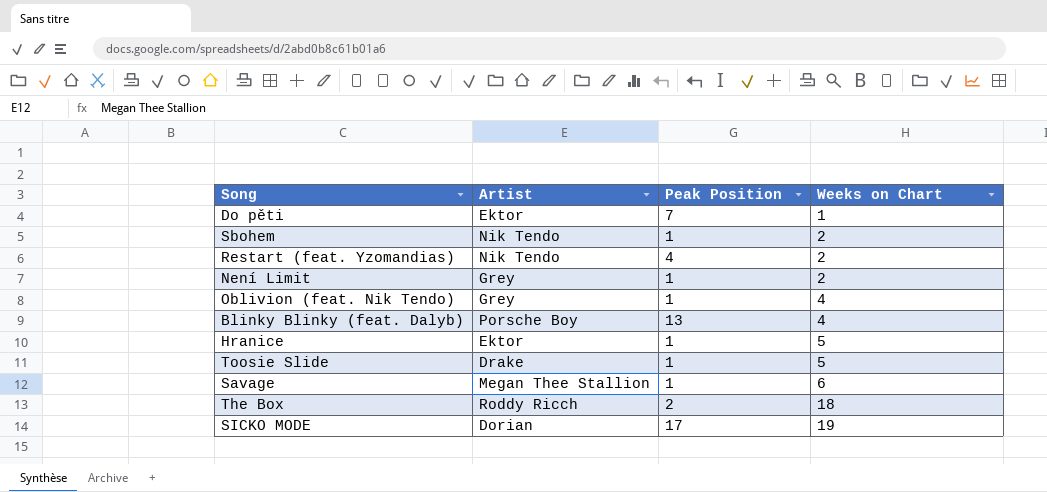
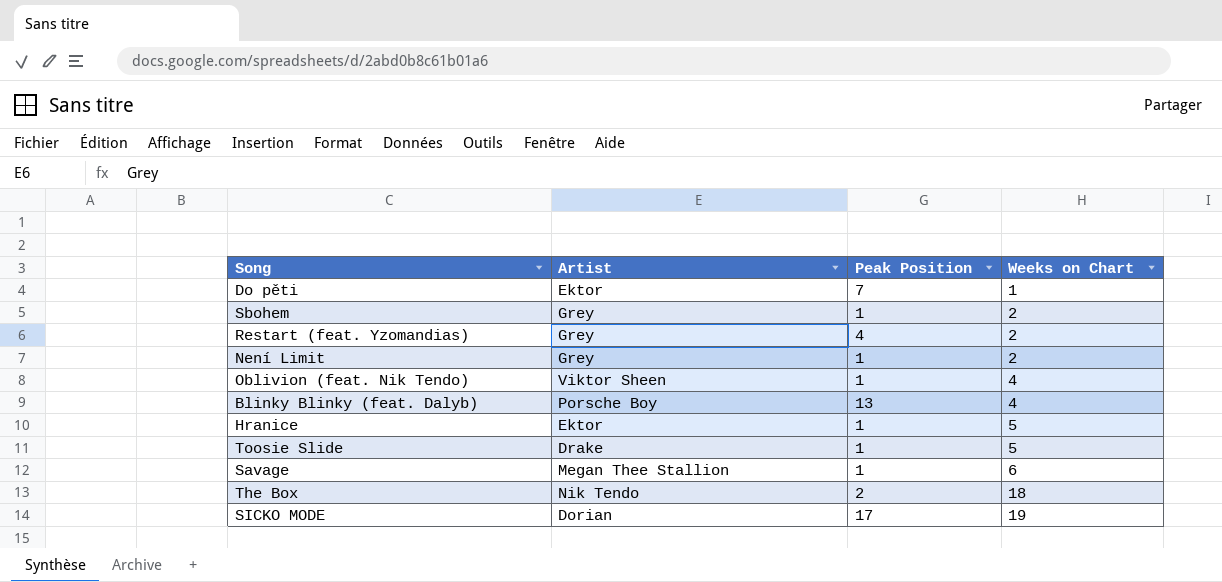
Sbohem | Artist: Nik Tendo -> Grey
Restart (feat. Yzomandias) | Artist: Nik Tendo -> Grey
Oblivion (feat. Nik Tendo) | Artist: Grey -> Viktor Sheen
The Box | Artist: Roddy Ricch -> Nik Tendo

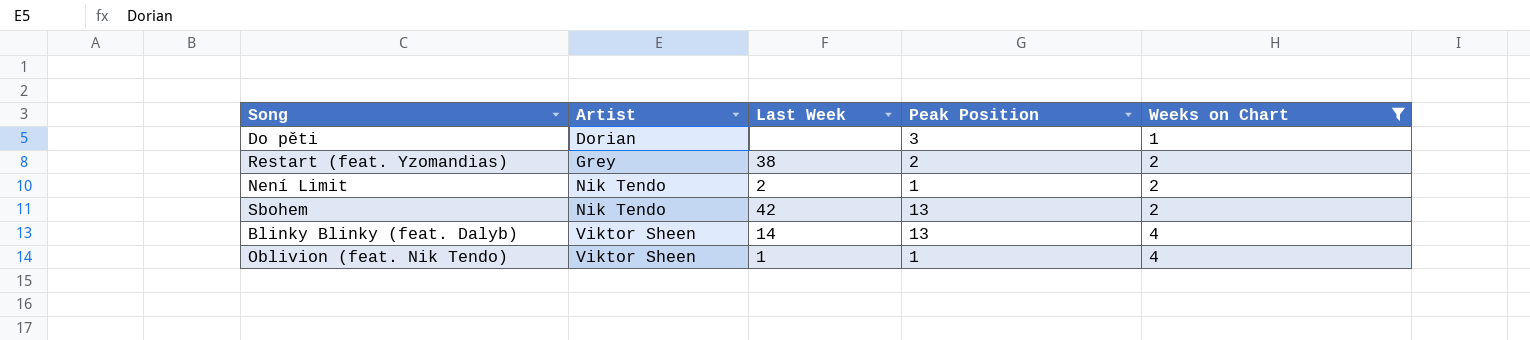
filter: none -> Weeks on Chart <= 4
row order: Weeks on Chart ascending -> Artist ascending
column Last Week | position: none -> 3
Do pěti | Artist: Ektor -> Dorian
Do pěti | Peak Position: 7 -> 3
Restart (feat. Yzomandias) | Peak Position: 4 -> 2
Není Limit | Artist: Grey -> Nik Tendo
Sbohem | Artist: Grey -> Nik Tendo
Sbohem | Peak Position: 1 -> 13
Blinky Blinky (feat. Dalyb) | Artist: Porsche Boy -> Viktor Sheen

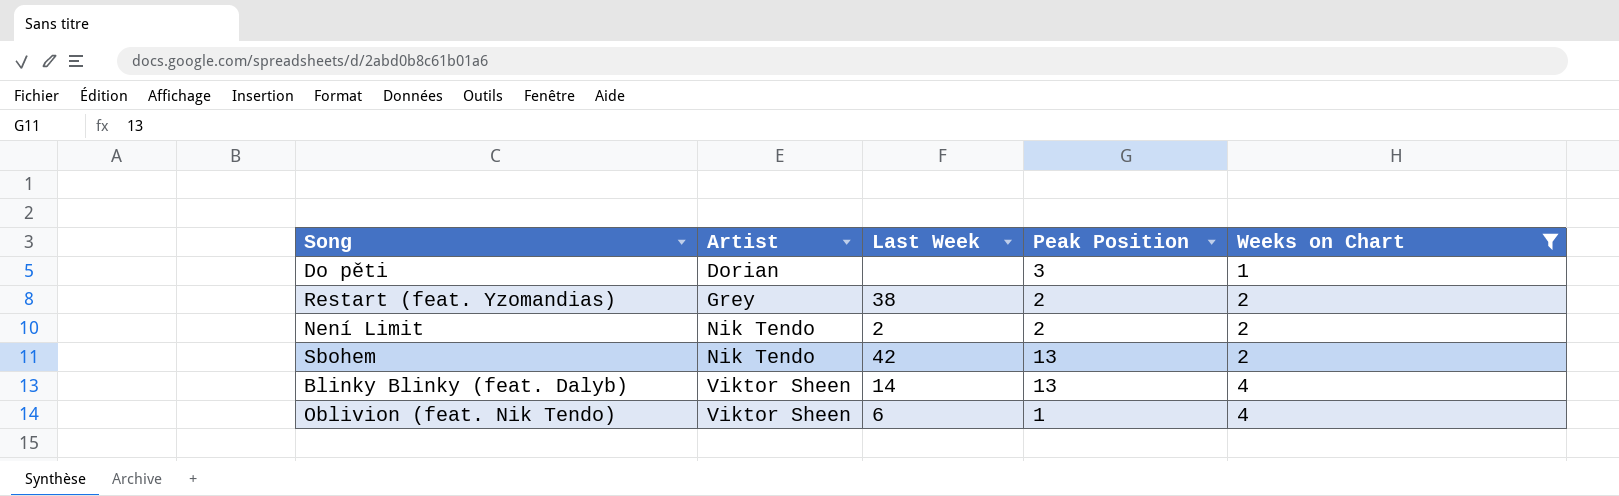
Není Limit | Peak Position: 1 -> 2
Oblivion (feat. Nik Tendo) | Last Week: 1 -> 6

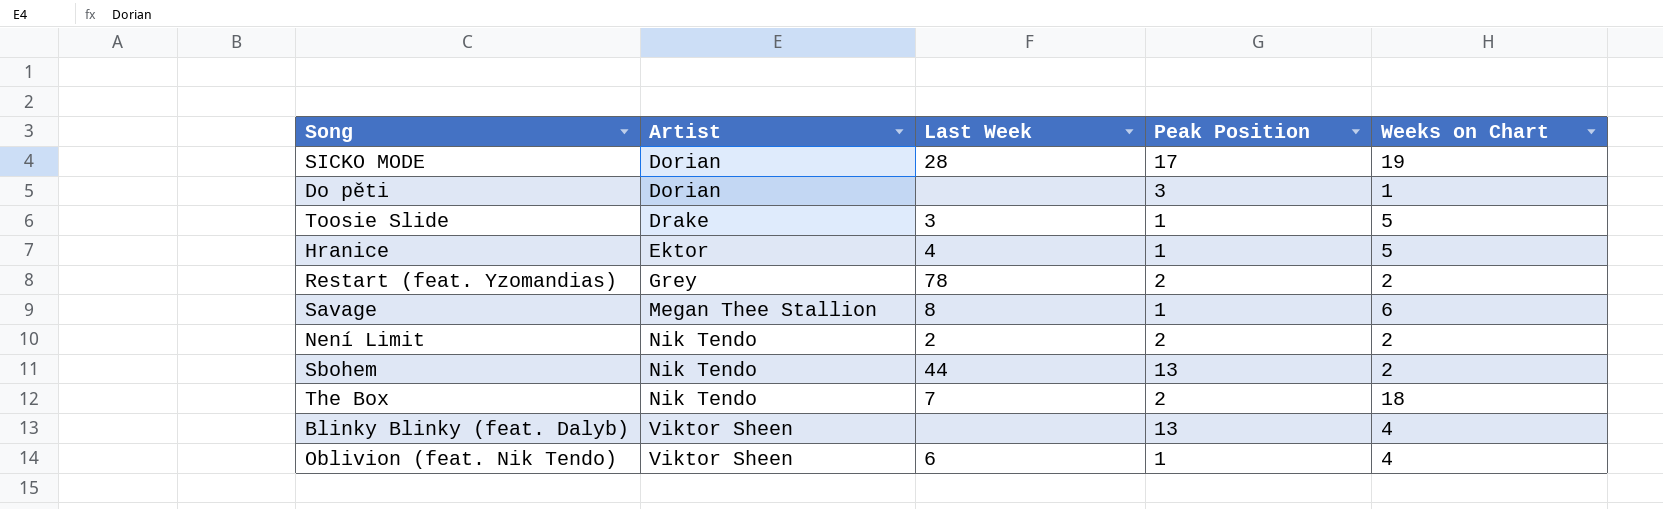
filter: Weeks on Chart <= 4 -> none
Restart (feat. Yzomandias) | Last Week: 38 -> 78
Sbohem | Last Week: 42 -> 44
Blinky Blinky (feat. Dalyb) | Last Week: 14 -> none

